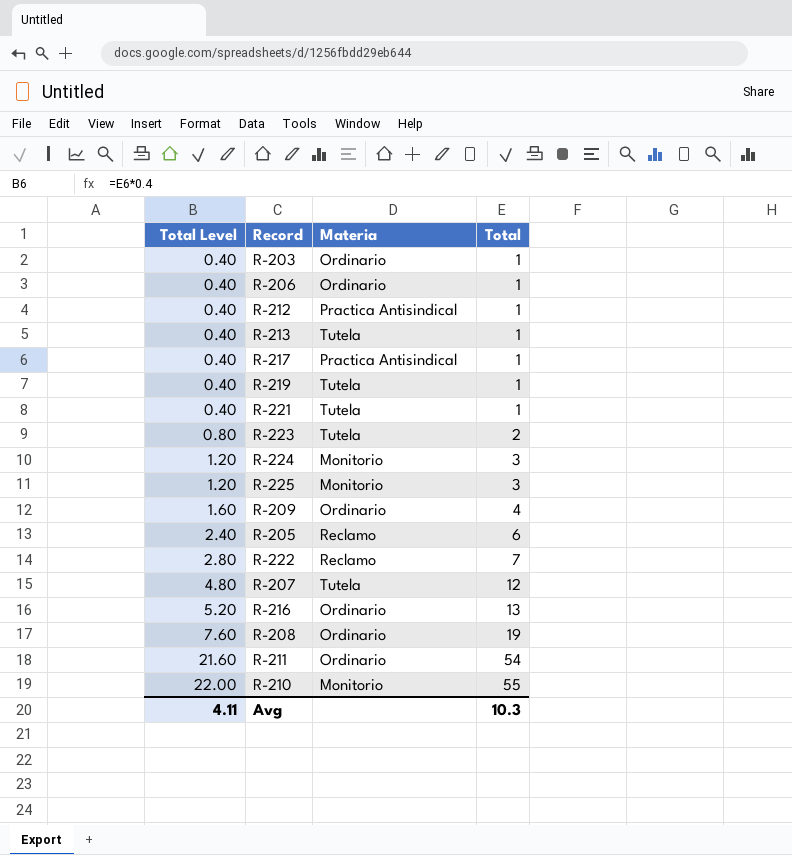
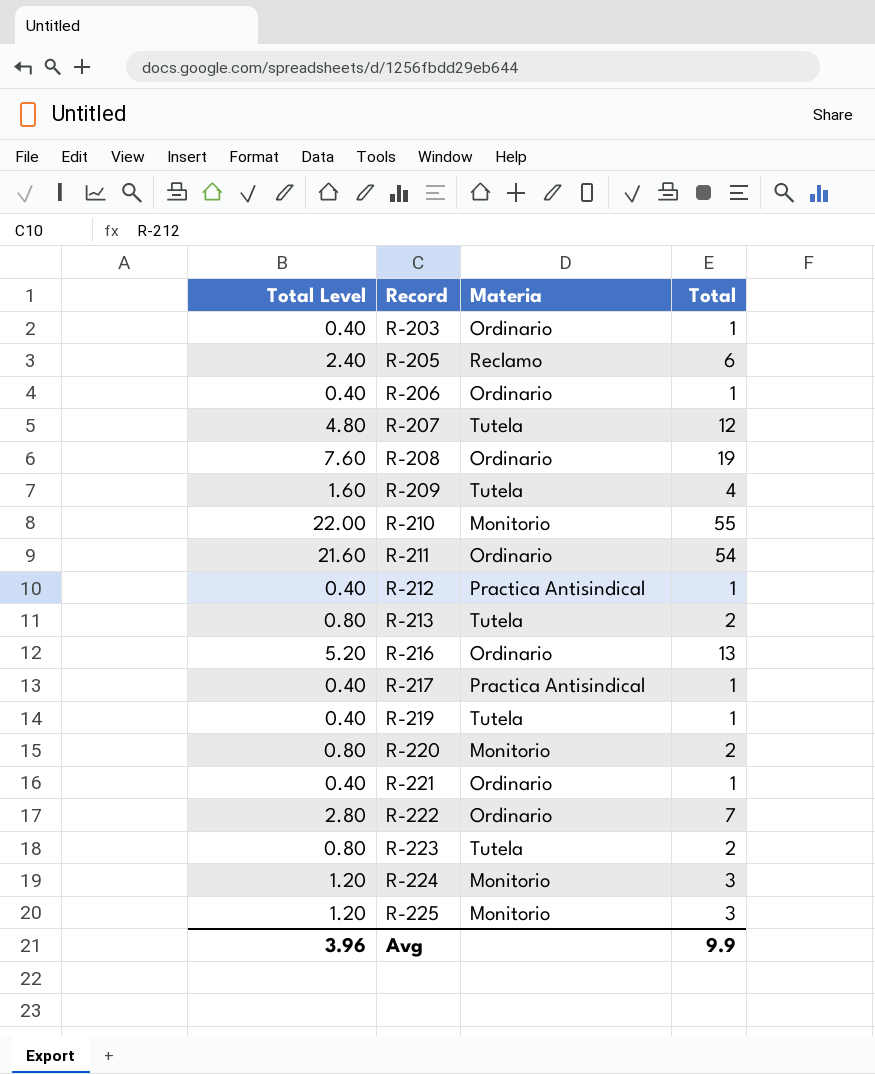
row order: Total Level ascending -> Record ascending
R-209 | Materia: Ordinario -> Tutela
R-213 | Total Level: 0.40 -> 0.80
R-213 | Total: 1 -> 2
row R-220: none -> 0.80 | Monitorio | 2
R-221 | Materia: Tutela -> Ordinario
R-222 | Materia: Reclamo -> Ordinario
Avg | Total Level: 4.11 -> 3.96
Avg | Total: 10.3 -> 9.9

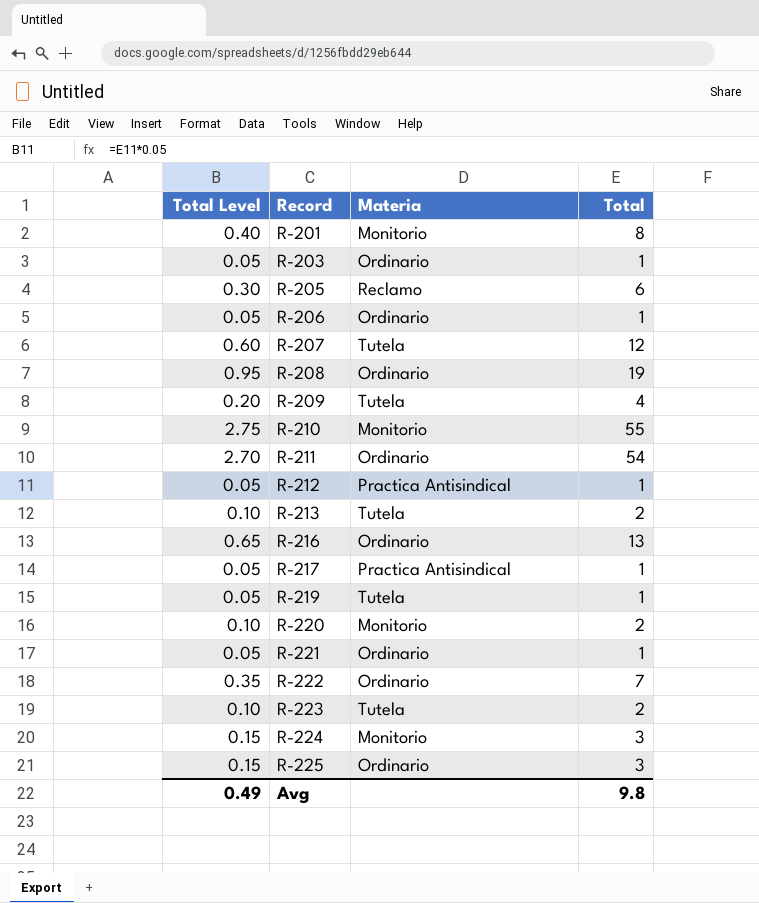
column Total Level | formula: [Total] * 0.4 -> [Total] * 0.05
row R-201: none -> 0.40 | Monitorio | 8
R-225 | Materia: Monitorio -> Ordinario
Avg | Total Level: 3.96 -> 0.49
Avg | Total: 9.9 -> 9.8

